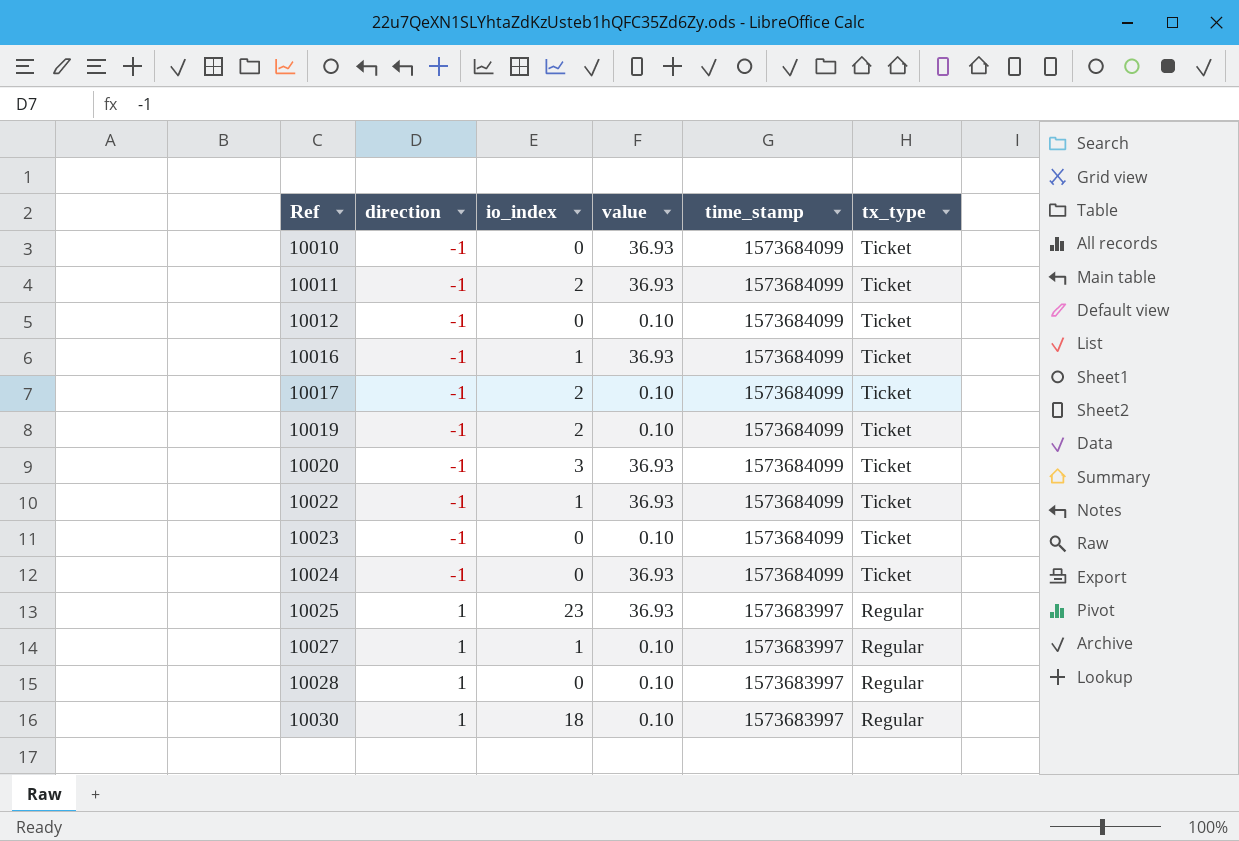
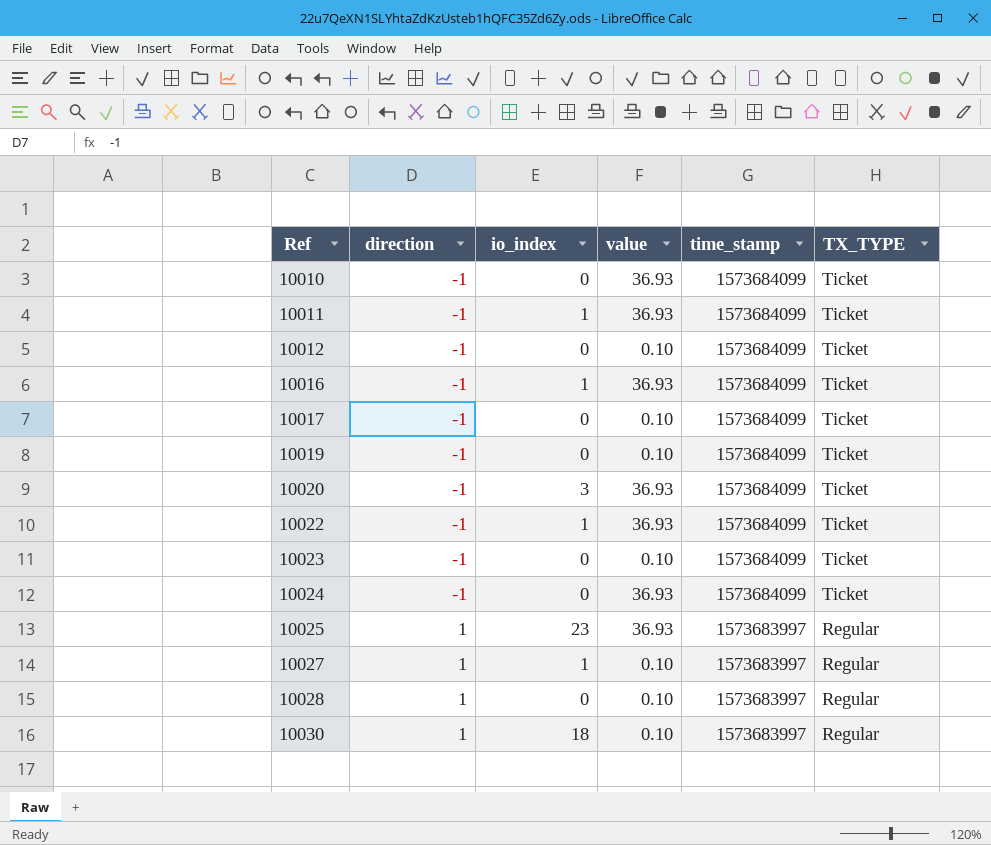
column name: tx_type -> TX_TYPE
10011 | io_index: 2 -> 1
10017 | io_index: 2 -> 0
10019 | io_index: 2 -> 0

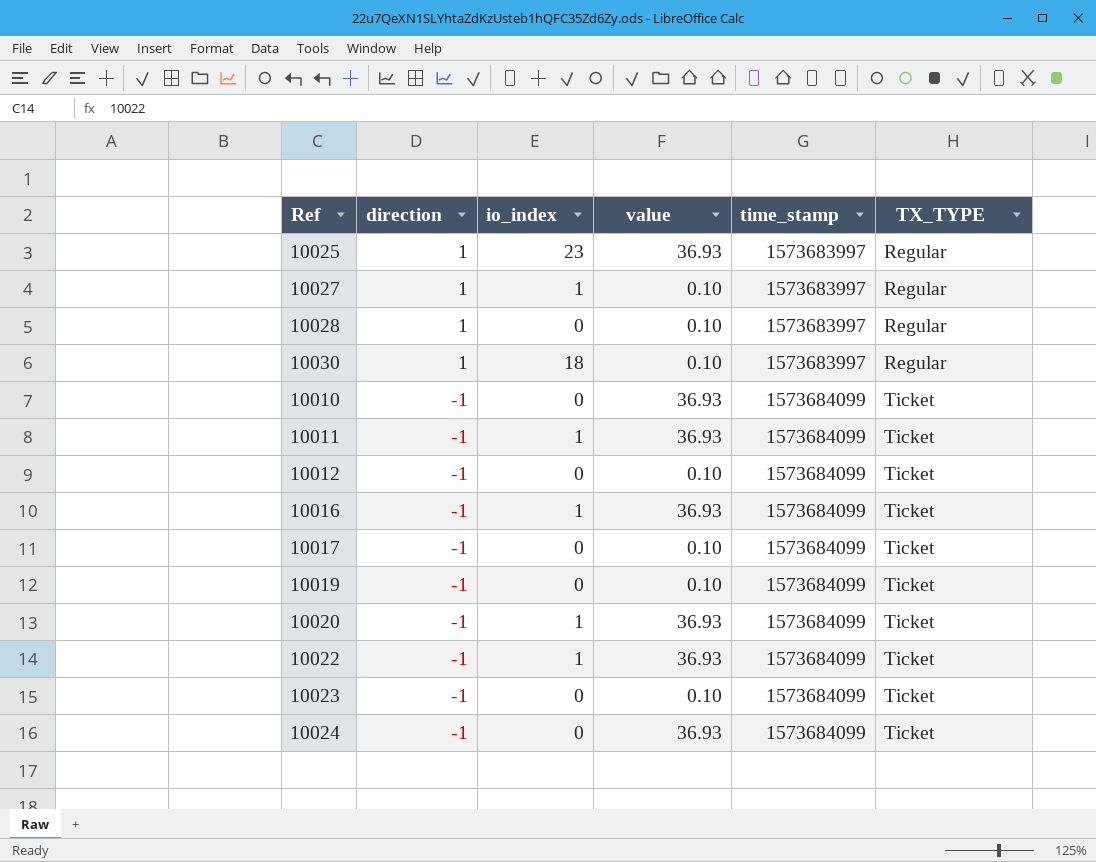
row order: Ref ascending -> direction descending
10020 | io_index: 3 -> 1

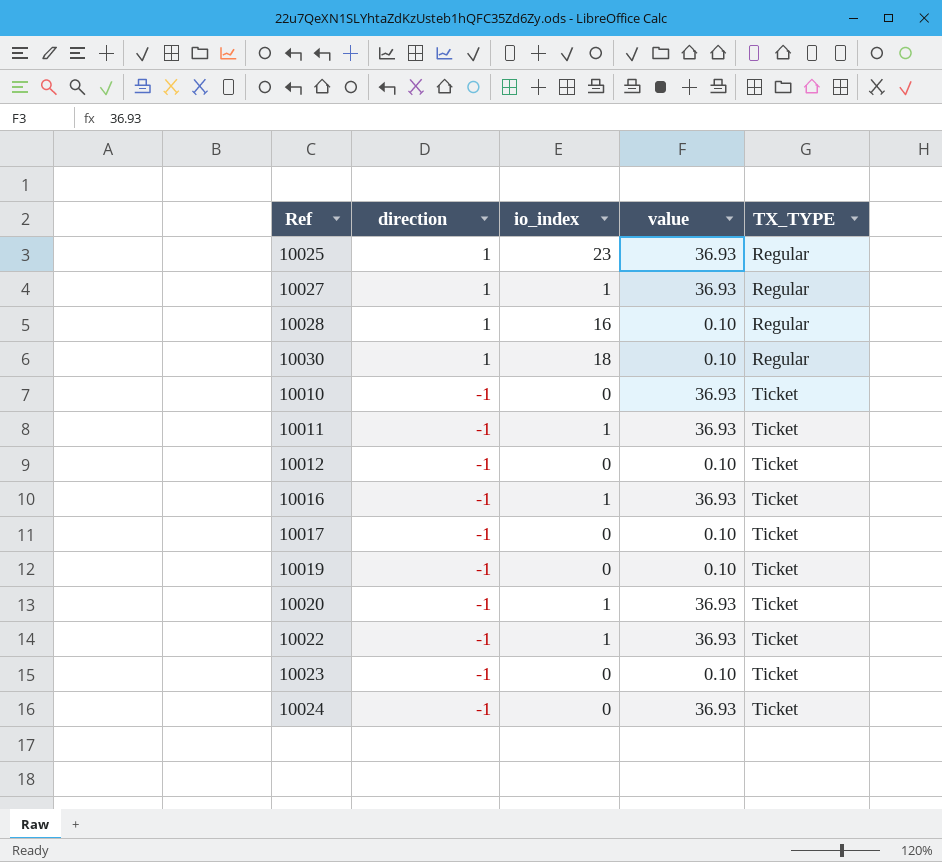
column time_stamp | position: 5 -> none
10027 | value: 0.10 -> 36.93
10028 | io_index: 0 -> 16

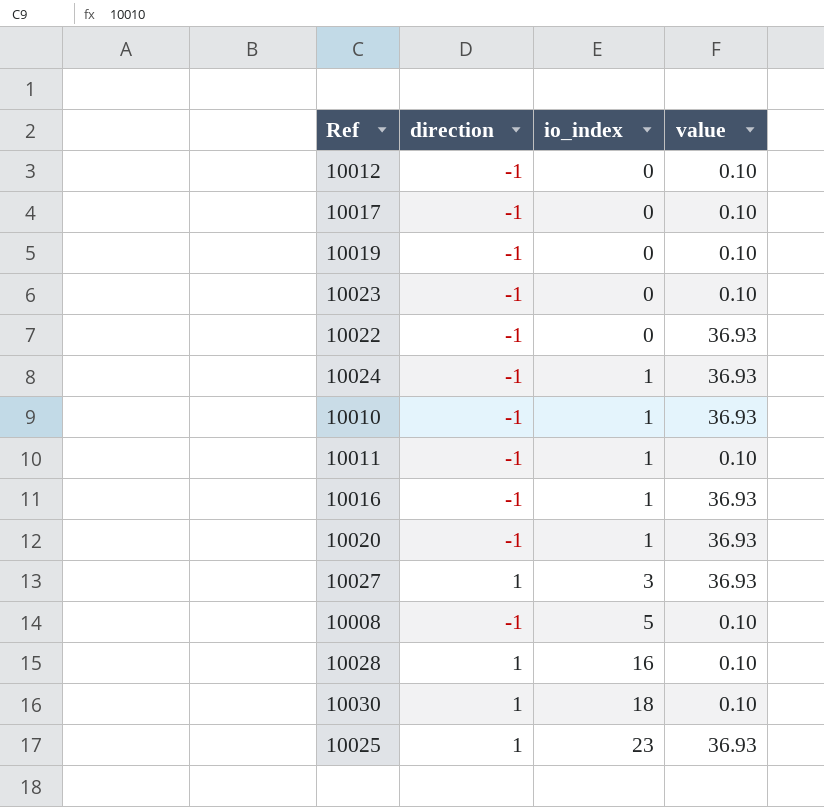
row order: direction descending -> io_index ascending
column TX_TYPE | position: 5 -> none
10022 | io_index: 1 -> 0
10024 | io_index: 0 -> 1
10010 | io_index: 0 -> 1
10011 | value: 36.93 -> 0.10
10027 | io_index: 1 -> 3
row 10008: none -> -1 | 5 | 0.10

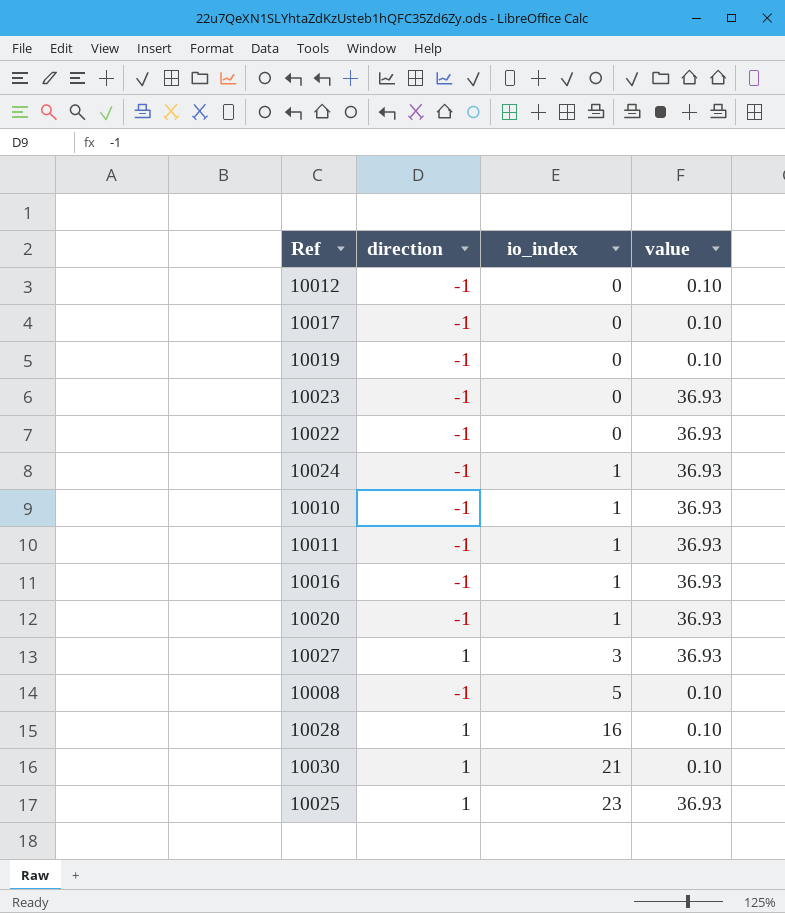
10023 | value: 0.10 -> 36.93
10011 | value: 0.10 -> 36.93
10030 | io_index: 18 -> 21

